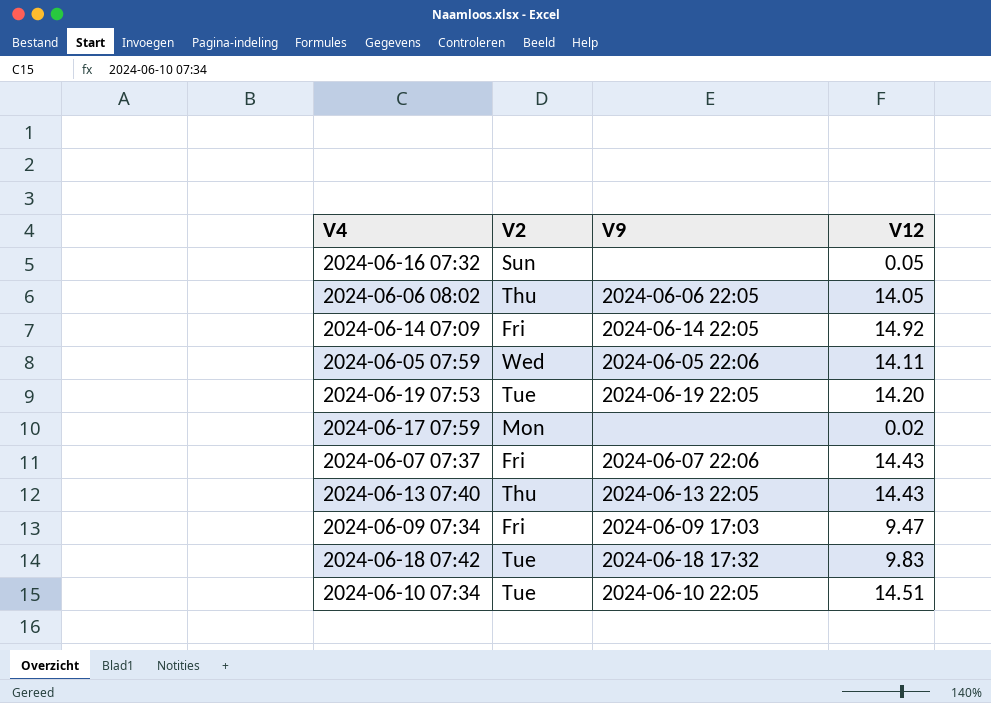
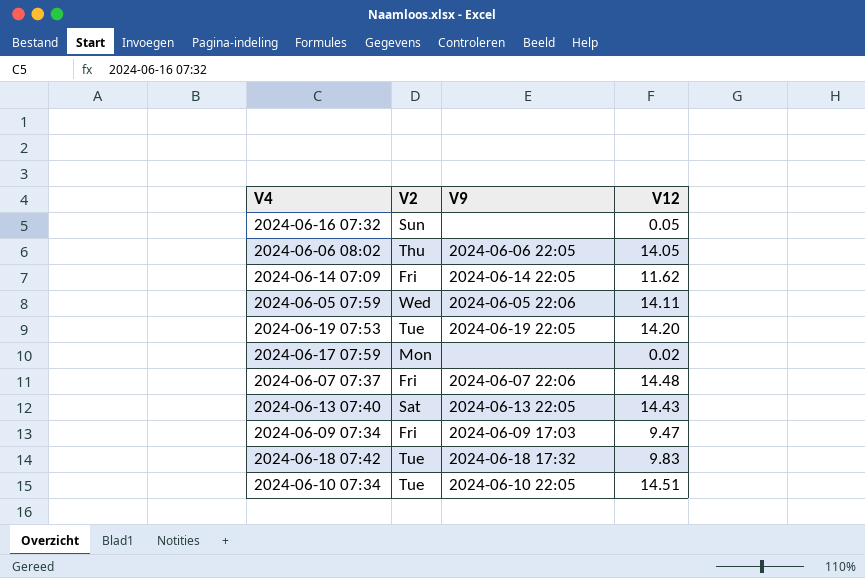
2024-06-14 07:09 | V12: 14.92 -> 11.62
2024-06-07 07:37 | V12: 14.43 -> 14.48
2024-06-13 07:40 | V2: Thu -> Sat

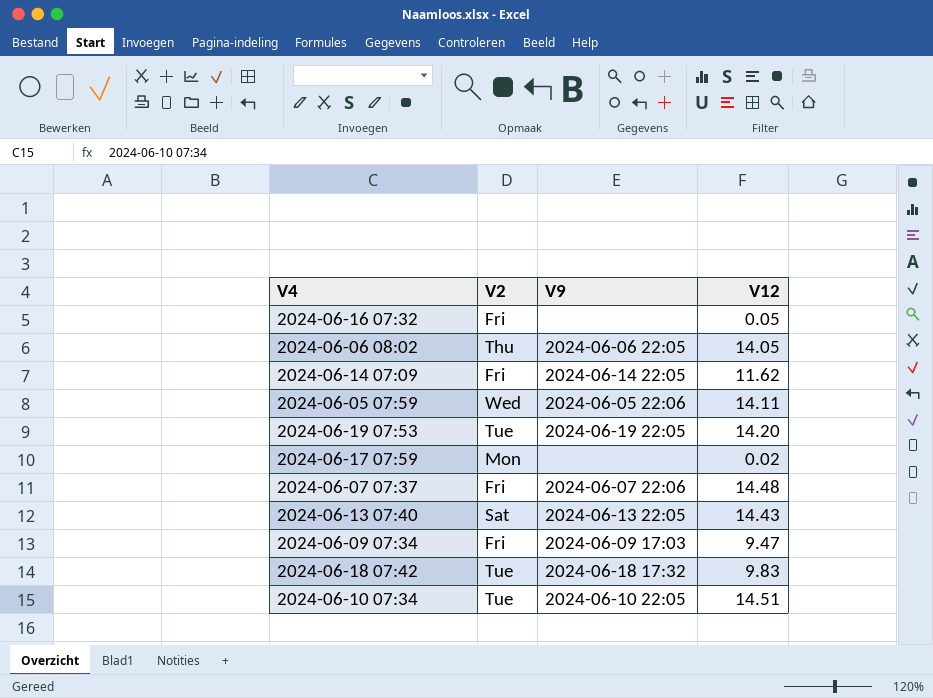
2024-06-16 07:32 | V2: Sun -> Fri

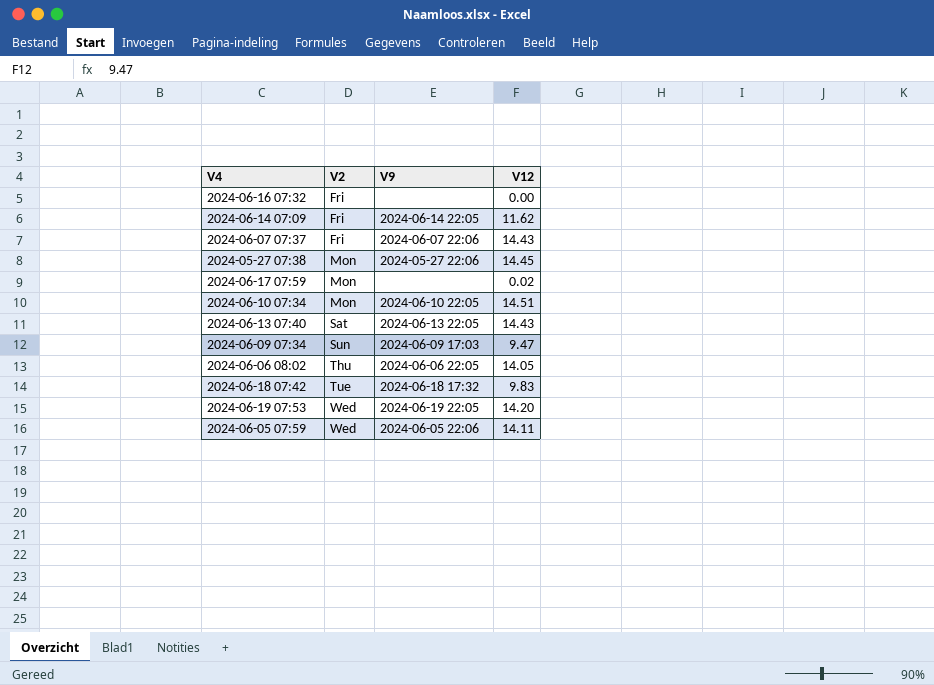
row order: none -> V2 ascending
2024-06-16 07:32 | V12: 0.05 -> 0.00
2024-06-07 07:37 | V12: 14.48 -> 14.43
row 2024-05-27 07:38: none -> Mon | 2024-05-27 22:06 | 14.45
2024-06-10 07:34 | V2: Tue -> Mon
2024-06-09 07:34 | V2: Fri -> Sun
2024-06-19 07:53 | V2: Tue -> Wed

